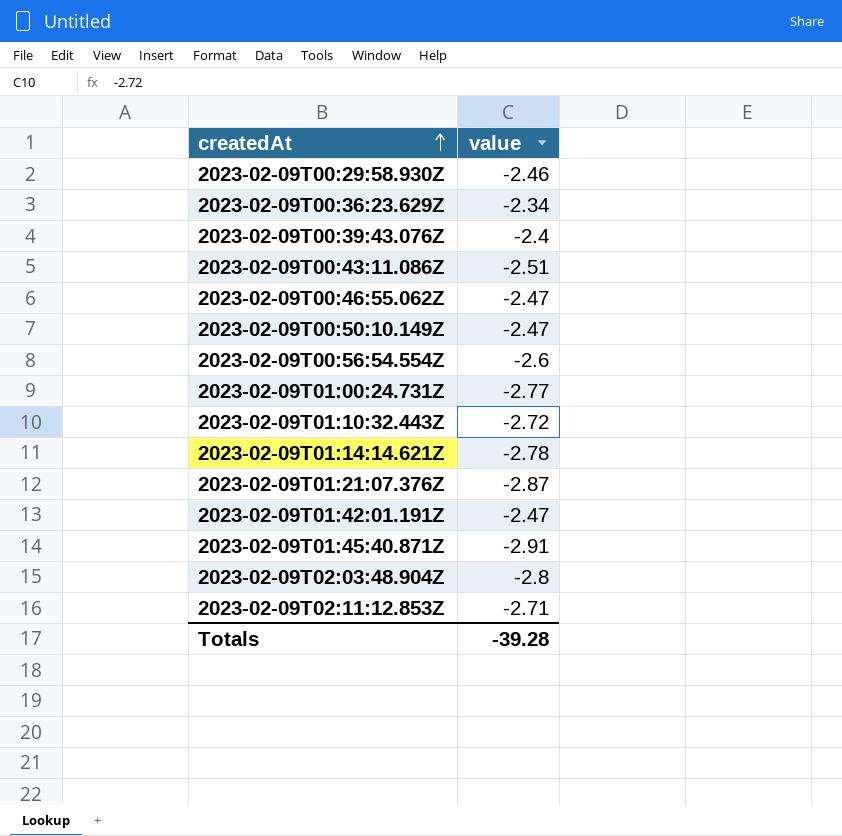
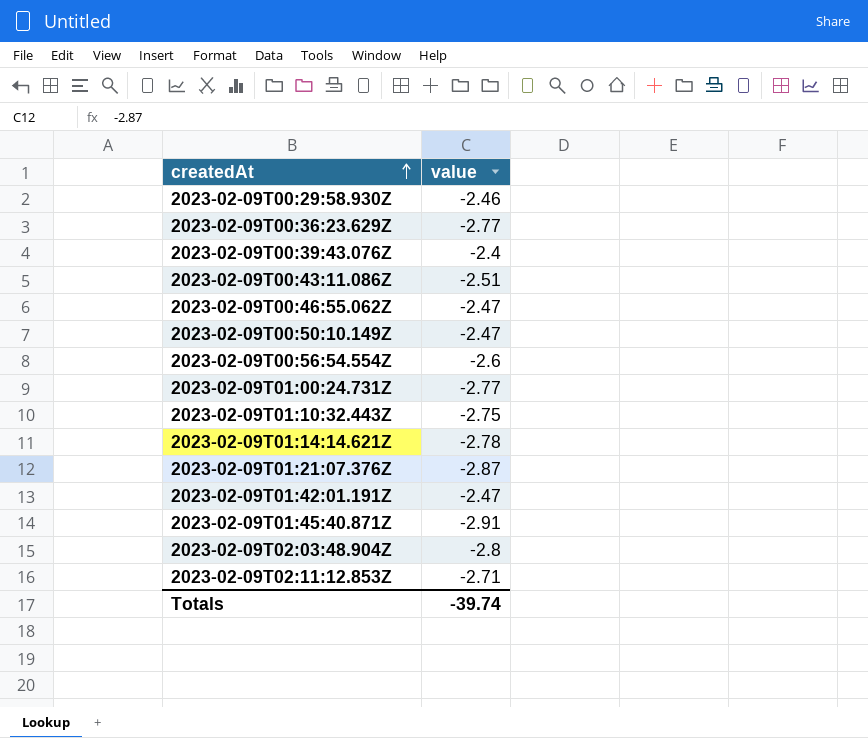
2023-02-09T00:36:23.629Z | value: -2.34 -> -2.77
2023-02-09T01:10:32.443Z | value: -2.72 -> -2.75
Totals | value: -39.28 -> -39.74

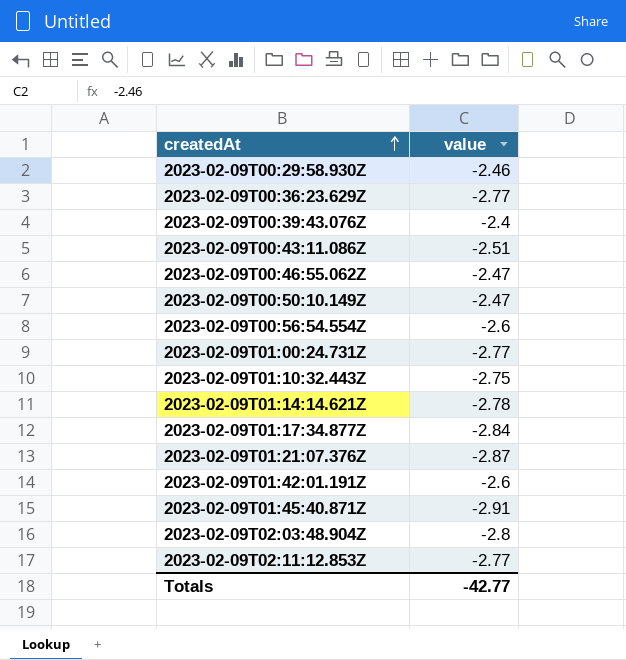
row 2023-02-09T01:17:34.877Z: none -> -2.84
2023-02-09T01:42:01.191Z | value: -2.47 -> -2.6
2023-02-09T02:11:12.853Z | value: -2.71 -> -2.77
Totals | value: -39.74 -> -42.77

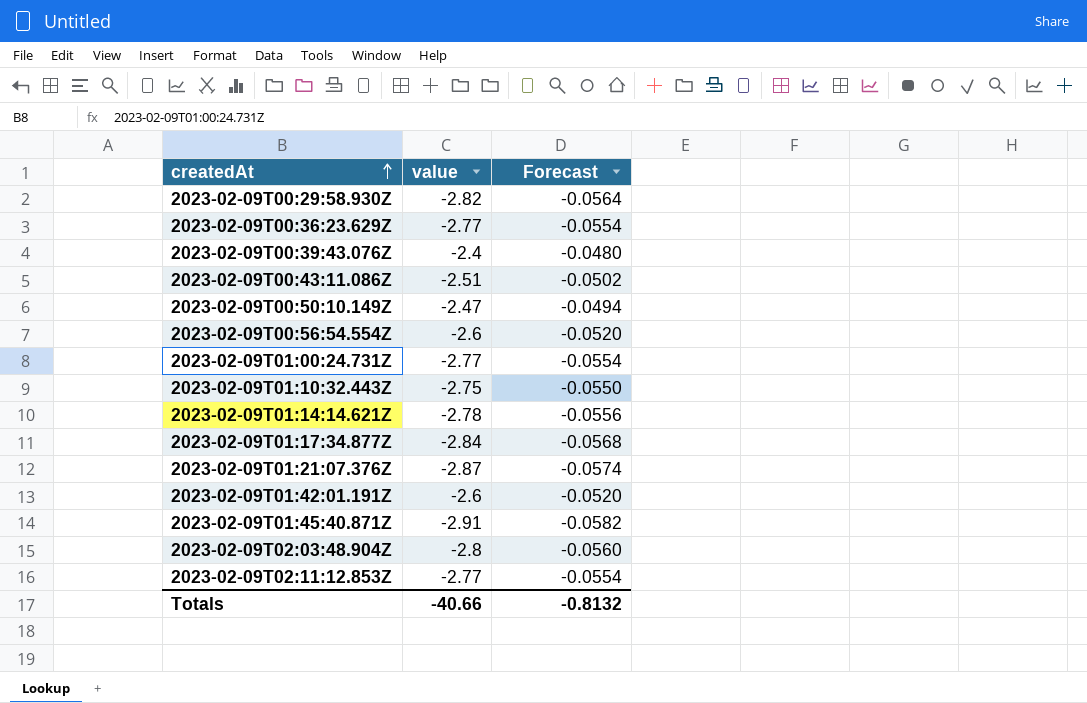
column Forecast | formula: none -> [value] * 0.02
row 2023-02-09T00:46:55.062Z: -2.47 -> none
2023-02-09T00:29:58.930Z | value: -2.46 -> -2.82
Totals | value: -42.77 -> -40.66

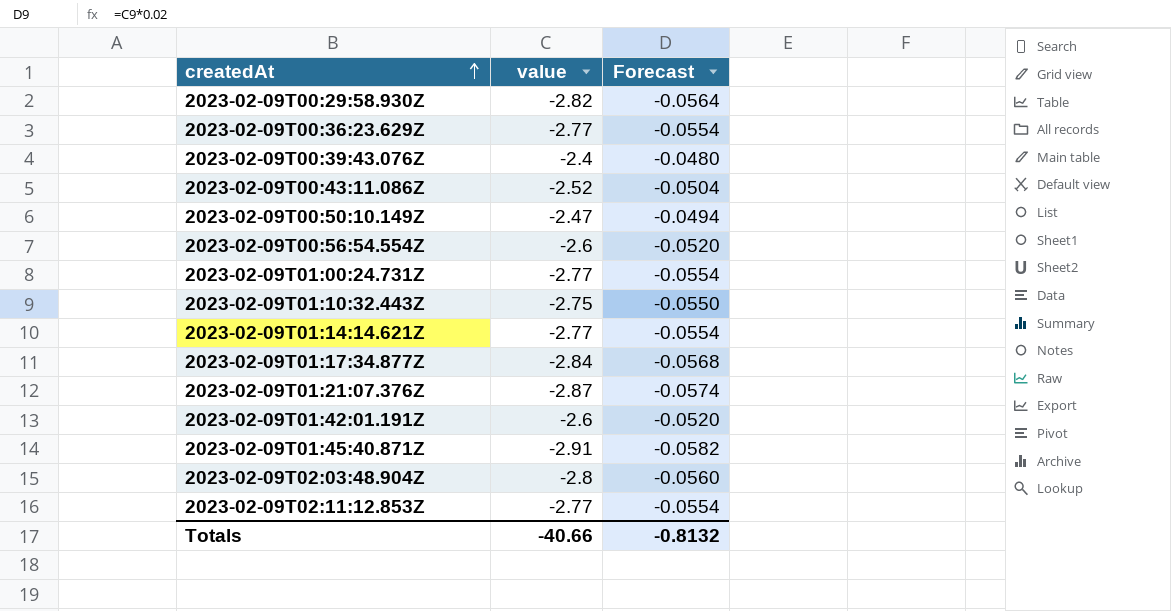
2023-02-09T00:43:11.086Z | value: -2.51 -> -2.52
2023-02-09T00:43:11.086Z | Forecast: -0.0502 -> -0.0504
2023-02-09T01:14:14.621Z | value: -2.78 -> -2.77
2023-02-09T01:14:14.621Z | Forecast: -0.0556 -> -0.0554

